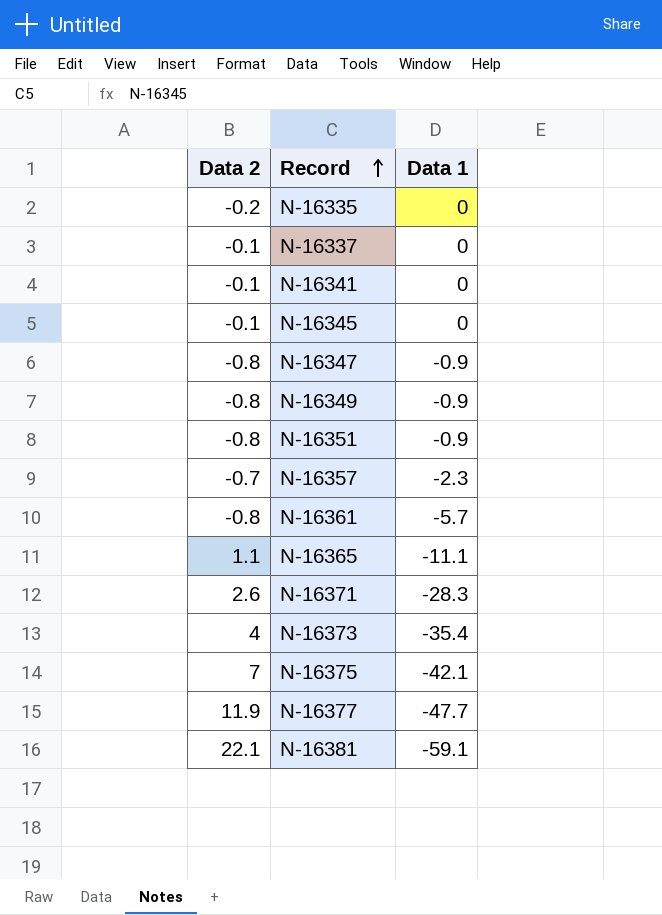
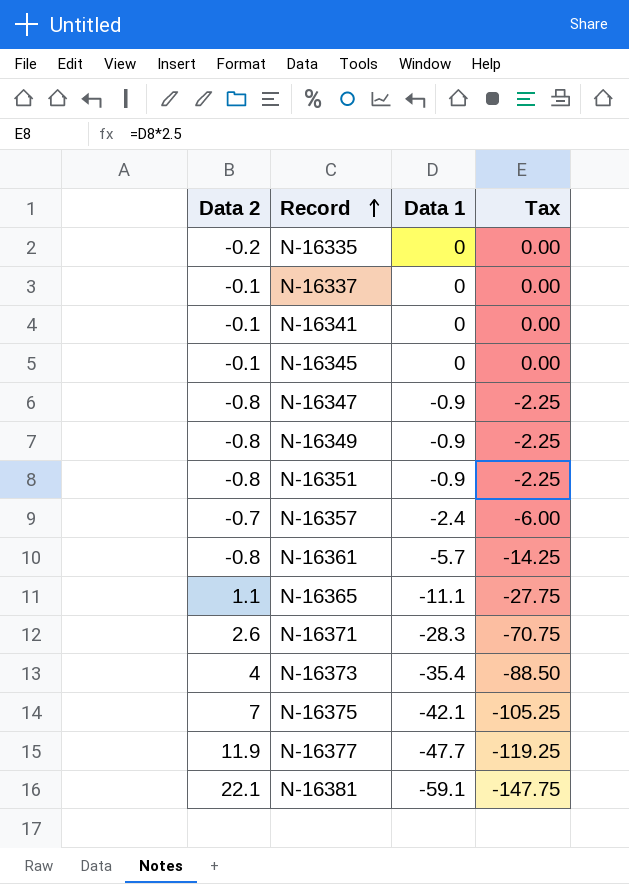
column Tax | formula: none -> [Data 1] * 2.5
N-16357 | Data 1: -2.3 -> -2.4

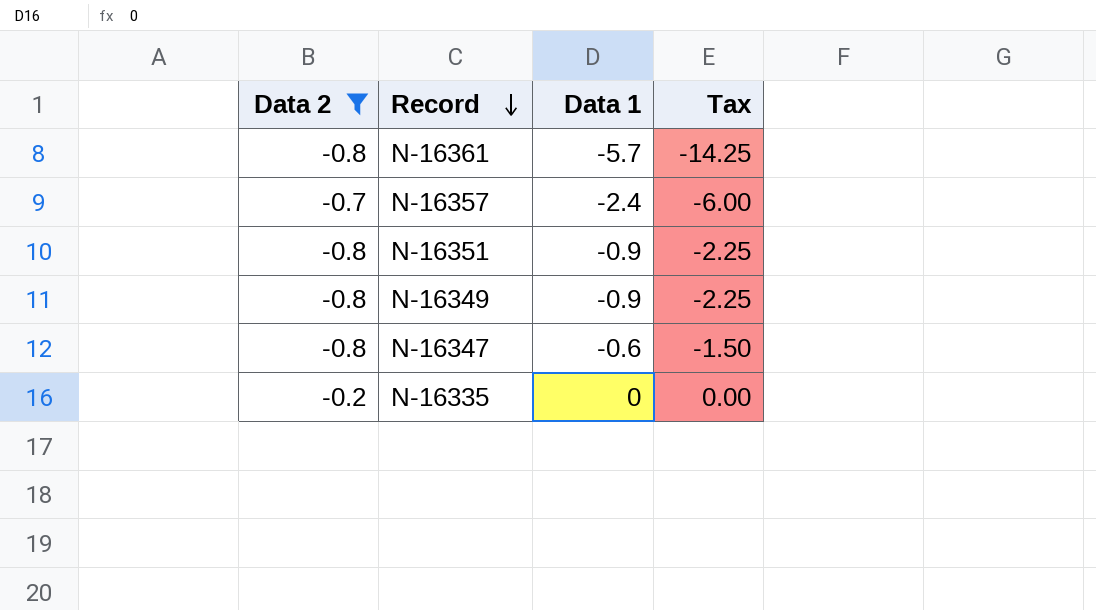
filter: none -> Data 2 <= -0.2
row order: Record ascending -> Record descending
N-16347 | Data 1: -0.9 -> -0.6
N-16347 | Tax: -2.25 -> -1.50

